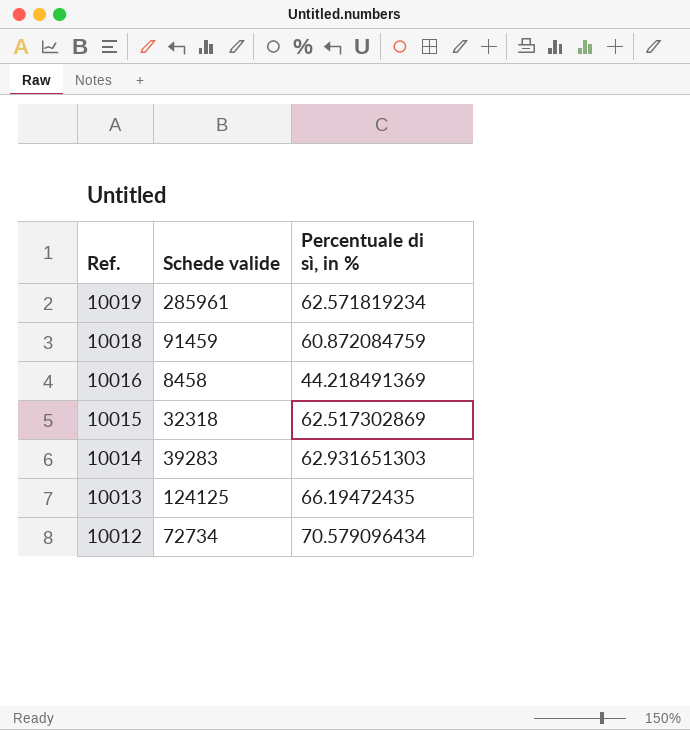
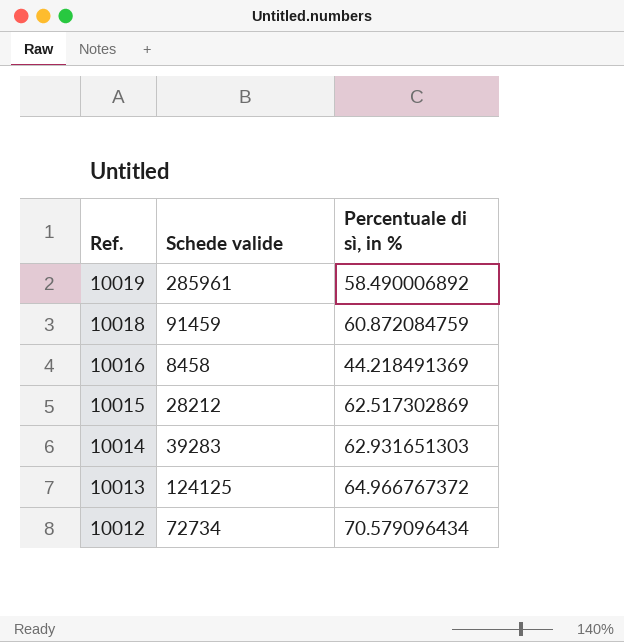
10019 | Percentuale di sì, in %: 62.571819234 -> 58.490006892
10015 | Schede valide: 32318 -> 28212
10013 | Percentuale di sì, in %: 66.19472435 -> 64.966767372

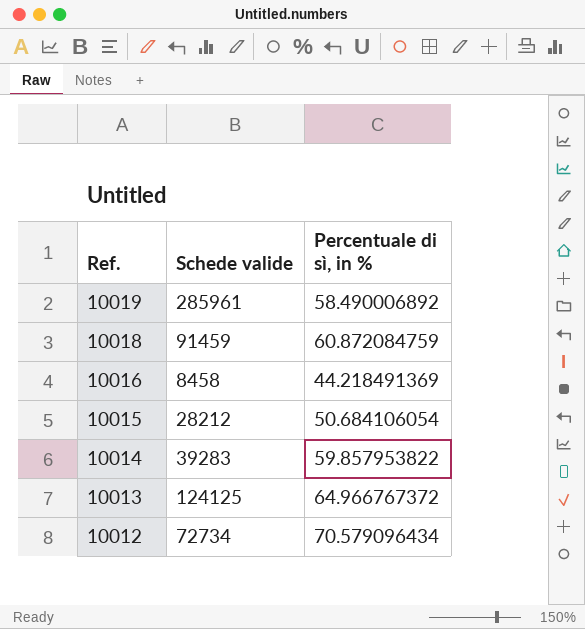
10015 | Percentuale di sì, in %: 62.517302869 -> 50.684106054
10014 | Percentuale di sì, in %: 62.931651303 -> 59.857953822

